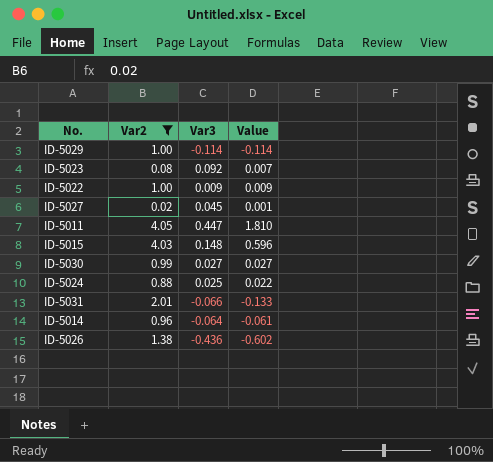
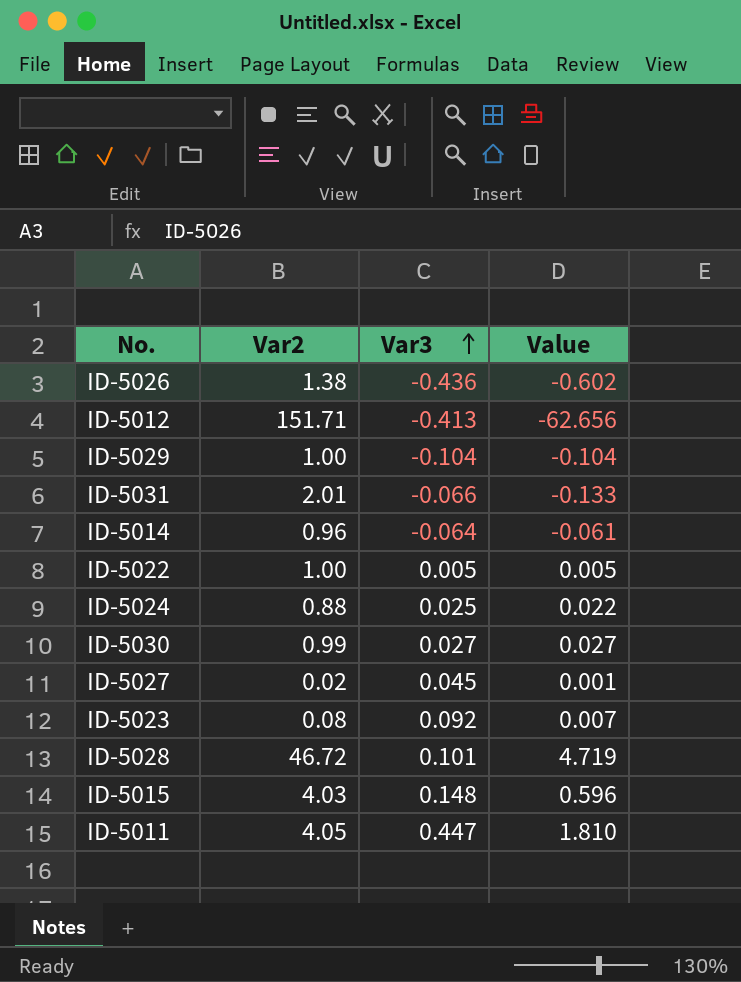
filter: Var2 <= 4.05 -> none
row order: none -> Var3 ascending
ID-5029 | Var3: -0.114 -> -0.104
ID-5029 | Value: -0.114 -> -0.104
ID-5022 | Var3: 0.009 -> 0.005
ID-5022 | Value: 0.009 -> 0.005

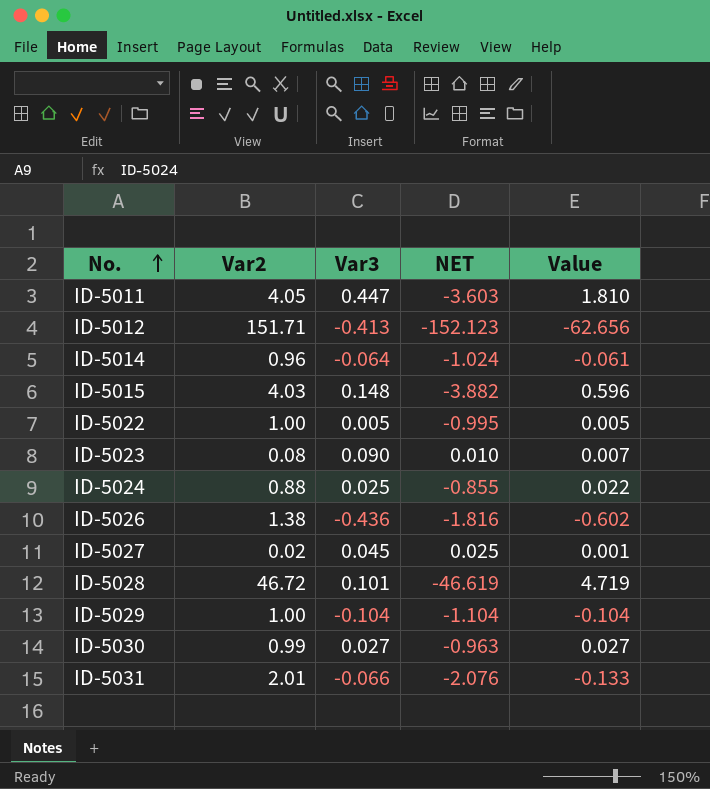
row order: Var3 ascending -> No. ascending
column NET | formula: none -> [Var3] - [Var2]
ID-5023 | Var3: 0.092 -> 0.090

